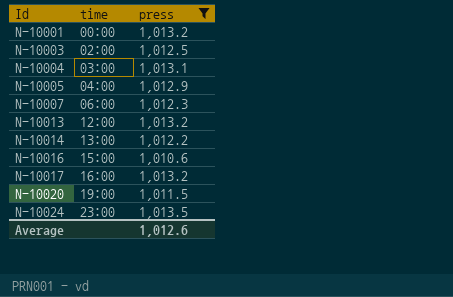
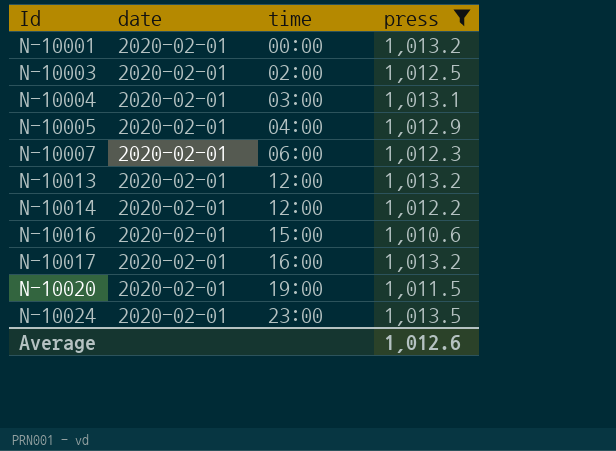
column date | position: none -> 2
N-10014 | time: 13:00 -> 12:00

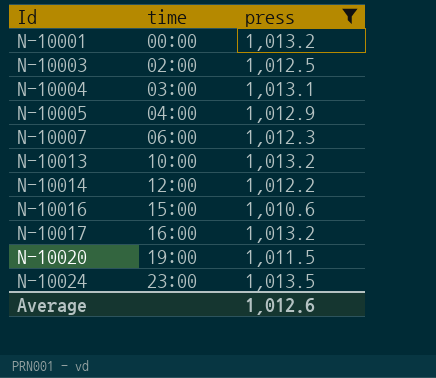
column date | position: 2 -> none
N-10013 | time: 12:00 -> 10:00

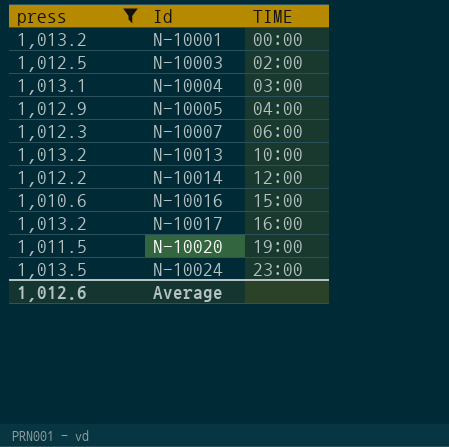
column press | position: 3 -> 1
column name: time -> TIME

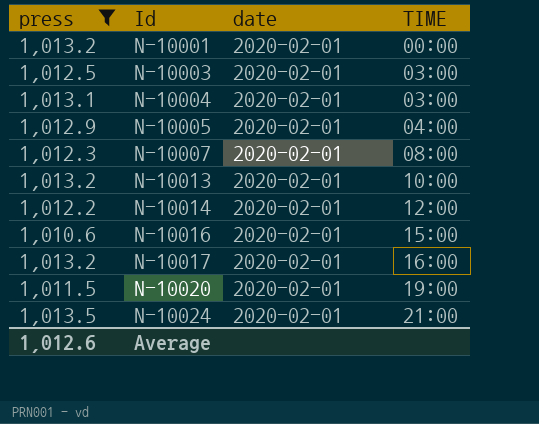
column date | position: none -> 3
N-10003 | TIME: 02:00 -> 03:00
N-10007 | TIME: 06:00 -> 08:00
N-10024 | TIME: 23:00 -> 21:00

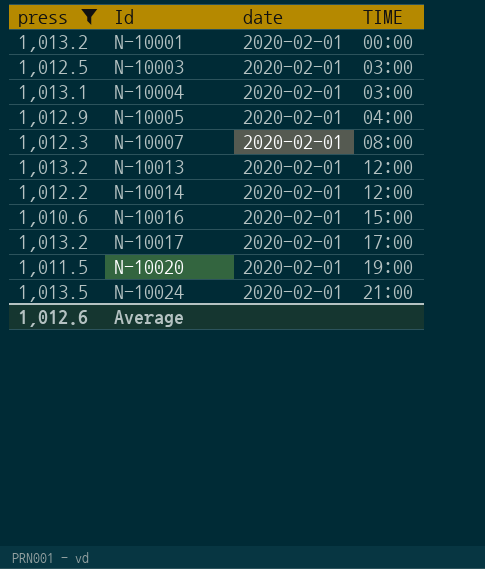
N-10013 | TIME: 10:00 -> 12:00
N-10017 | TIME: 16:00 -> 17:00

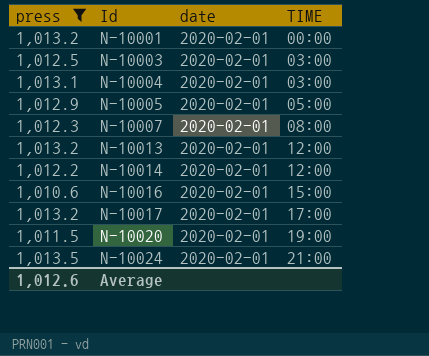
N-10005 | TIME: 04:00 -> 05:00

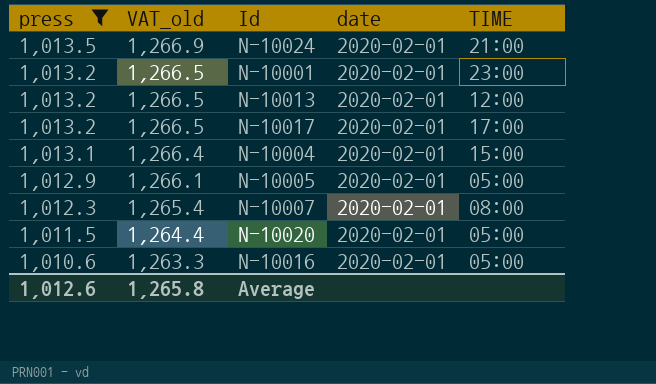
row order: Id ascending -> press descending
column VAT_old | formula: none -> [press] * 1.25
row N-10003: 1,012.5 | 2020-02-01 | 03:00 -> none
row N-10014: 1,012.2 | 2020-02-01 | 12:00 -> none
N-10001 | TIME: 00:00 -> 23:00
N-10004 | TIME: 03:00 -> 15:00
N-10020 | TIME: 19:00 -> 05:00
N-10016 | TIME: 15:00 -> 05:00

